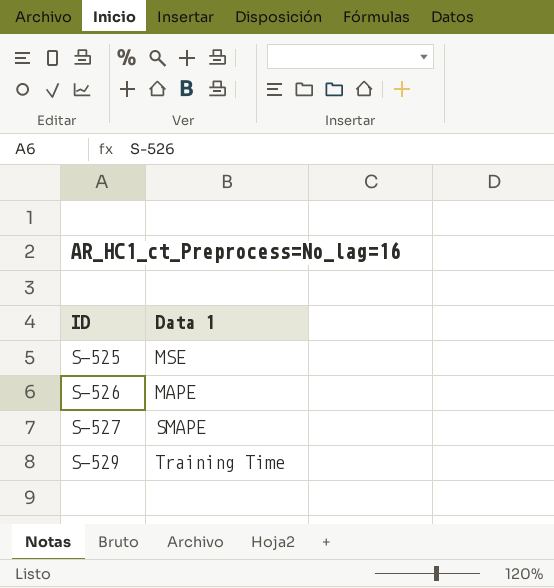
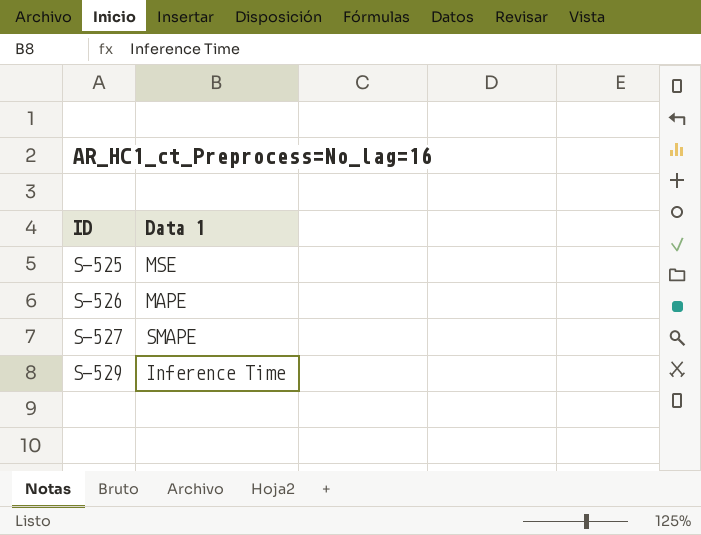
S-529 | Data 1: Training Time -> Inference Time

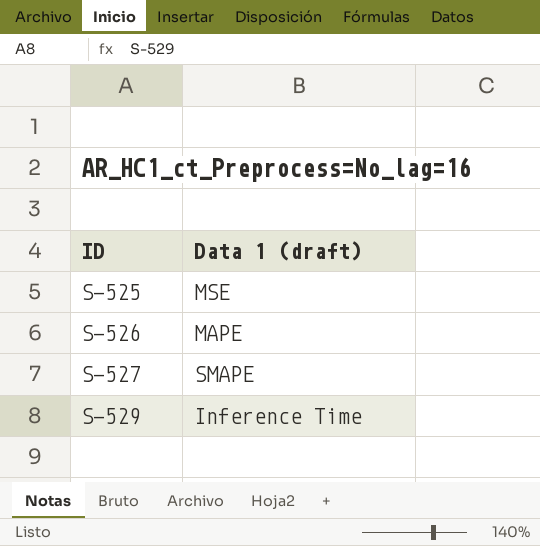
column name: Data 1 -> Data 1 (draft)

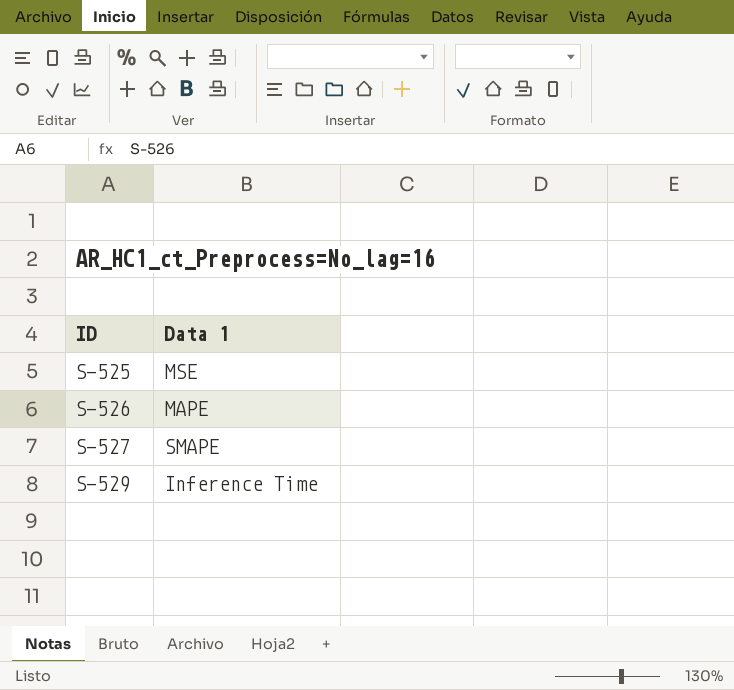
column name: Data 1 (draft) -> Data 1

